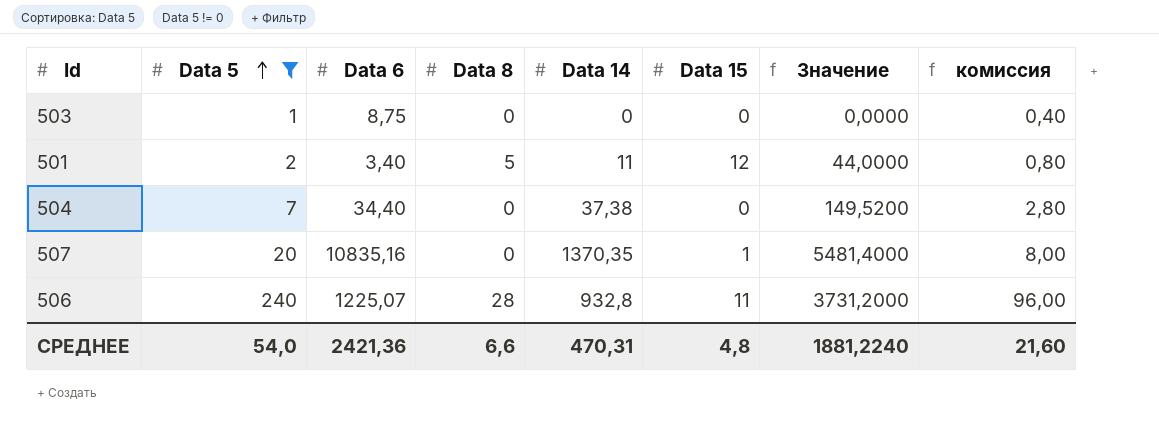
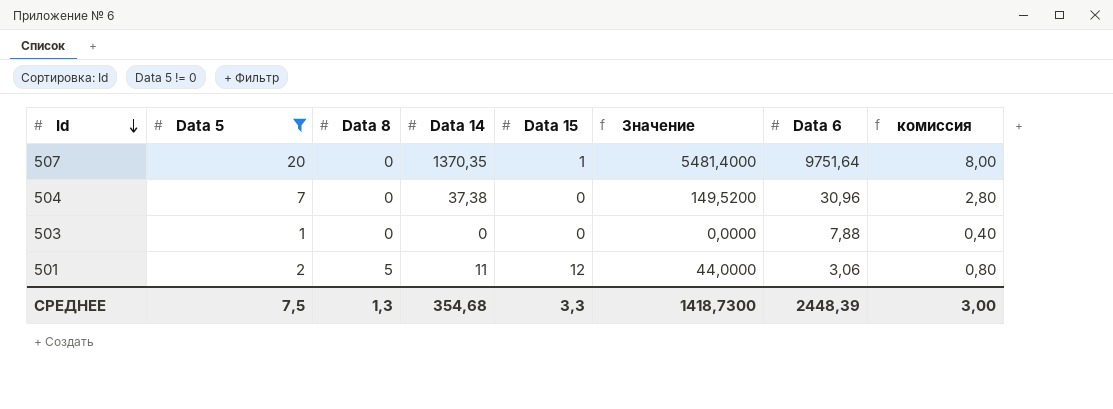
row order: Data 5 ascending -> Id descending
column Data 6 | position: 3 -> 7
row 506: 240 | 1225,07 | 28 | 932,8 | 11 | 3731,2000 | 96,00 -> none
507 | Data 6: 10835,16 -> 9751,64
504 | Data 6: 34,40 -> 30,96
503 | Data 6: 8,75 -> 7,88
501 | Data 6: 3,40 -> 3,06
СРЕДНЕЕ | Data 5: 54,0 -> 7,5
СРЕДНЕЕ | Data 8: 6,6 -> 1,3
СРЕДНЕЕ | Data 14: 470,31 -> 354,68
СРЕДНЕЕ | Data 15: 4,8 -> 3,3
СРЕДНЕЕ | Значение: 1881,2240 -> 1418,7300
СРЕДНЕЕ | Data 6: 2421,36 -> 2448,39
СРЕДНЕЕ | комиссия: 21,60 -> 3,00

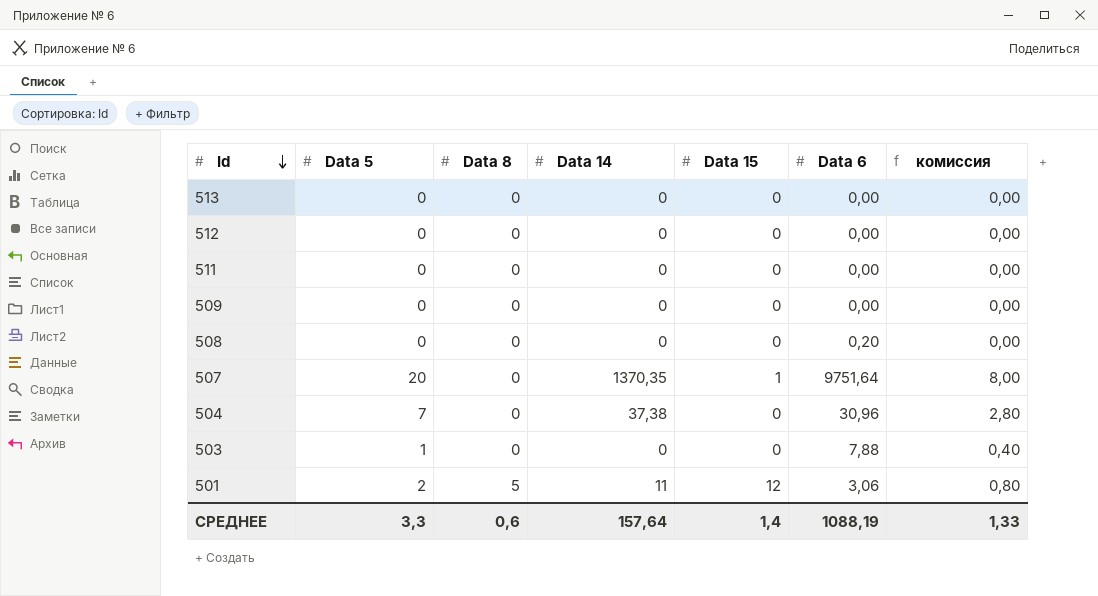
filter: Data 5 != 0 -> none
column Значение | formula: [Data 14] * 4 -> none
СРЕДНЕЕ | Data 5: 7,5 -> 3,3
СРЕДНЕЕ | Data 8: 1,3 -> 0,6
СРЕДНЕЕ | Data 14: 354,68 -> 157,64
СРЕДНЕЕ | Data 15: 3,3 -> 1,4
СРЕДНЕЕ | Data 6: 2448,39 -> 1088,19
СРЕДНЕЕ | комиссия: 3,00 -> 1,33

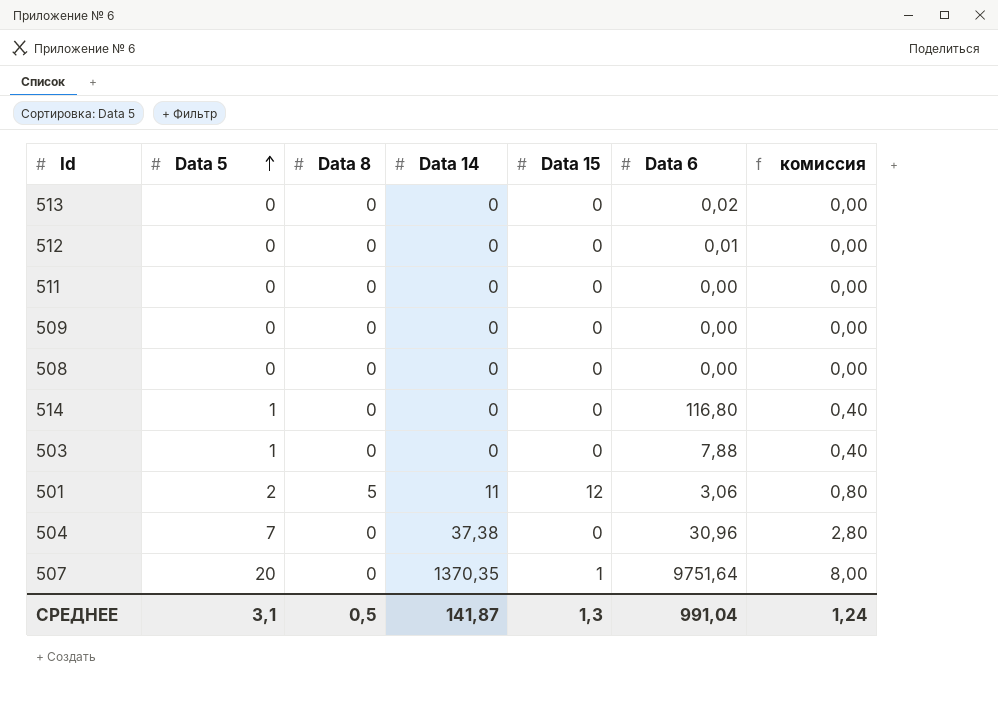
row order: Id descending -> Data 5 ascending
513 | Data 6: 0,00 -> 0,02
512 | Data 6: 0,00 -> 0,01
508 | Data 6: 0,20 -> 0,00
row 514: none -> 1 | 0 | 0 | 0 | 116,80 | 0,40
СРЕДНЕЕ | Data 5: 3,3 -> 3,1
СРЕДНЕЕ | Data 8: 0,6 -> 0,5
СРЕДНЕЕ | Data 14: 157,64 -> 141,87
СРЕДНЕЕ | Data 15: 1,4 -> 1,3
СРЕДНЕЕ | Data 6: 1088,19 -> 991,04
СРЕДНЕЕ | комиссия: 1,33 -> 1,24

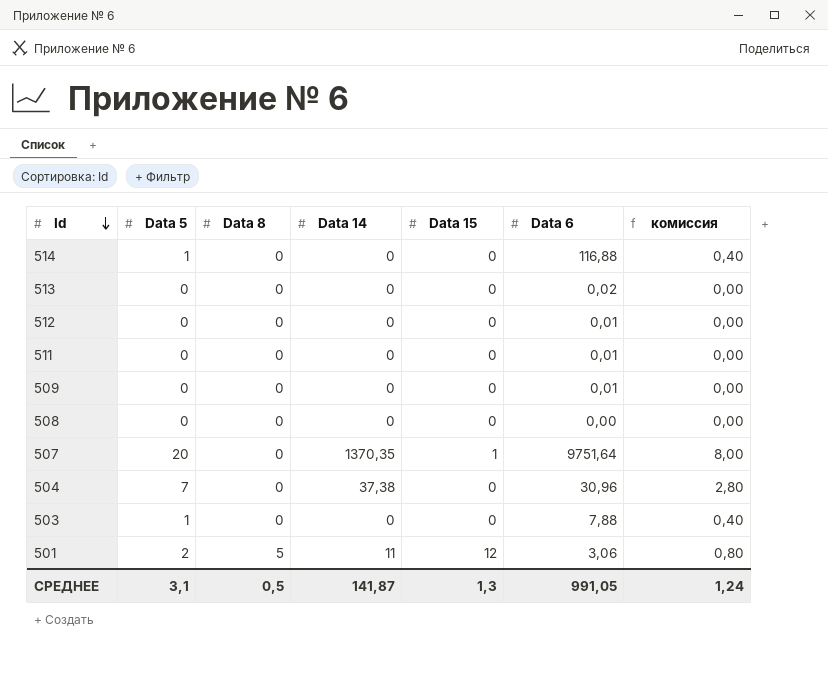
row order: Data 5 ascending -> Id descending
514 | Data 6: 116,80 -> 116,88
511 | Data 6: 0,00 -> 0,01
509 | Data 6: 0,00 -> 0,01
СРЕДНЕЕ | Data 6: 991,04 -> 991,05

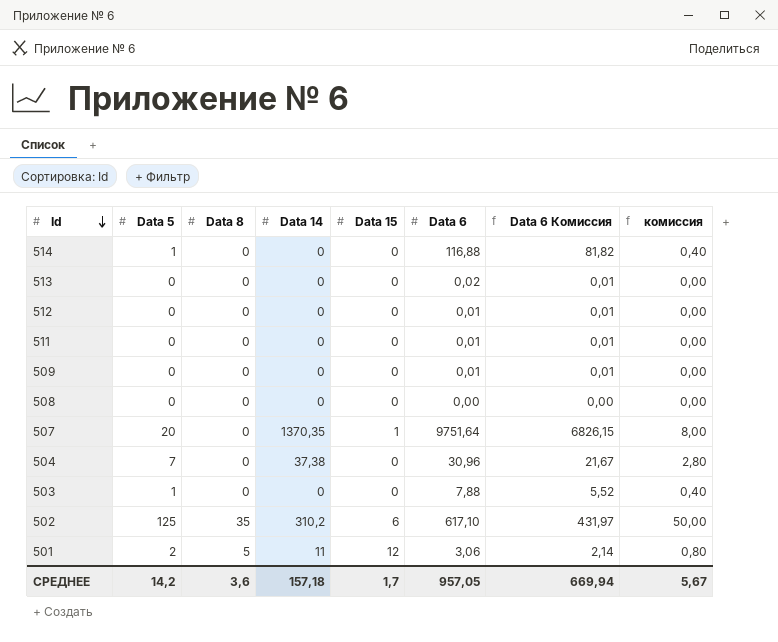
column Data 6 Комиссия | formula: none -> [Data 6] * 0,7
row 502: none -> 125 | 35 | 310,2 | 6 | 617,10 | 431,97 | 50,00
СРЕДНЕЕ | Data 5: 3,1 -> 14,2
СРЕДНЕЕ | Data 8: 0,5 -> 3,6
СРЕДНЕЕ | Data 14: 141,87 -> 157,18
СРЕДНЕЕ | Data 15: 1,3 -> 1,7
СРЕДНЕЕ | Data 6: 991,05 -> 957,05
СРЕДНЕЕ | комиссия: 1,24 -> 5,67

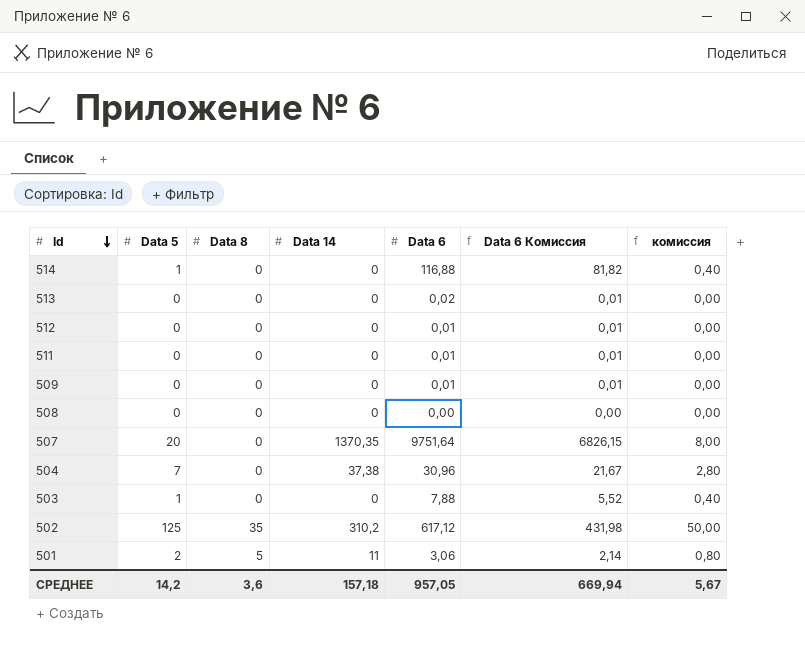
column Data 15 | position: 5 -> none
502 | Data 6: 617,10 -> 617,12
502 | Data 6 Комиссия: 431,97 -> 431,98

